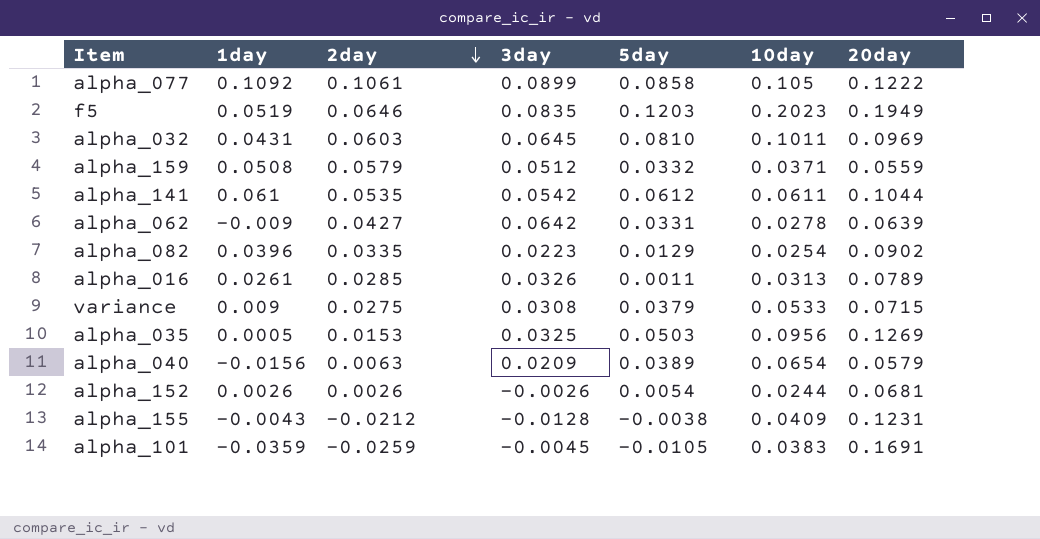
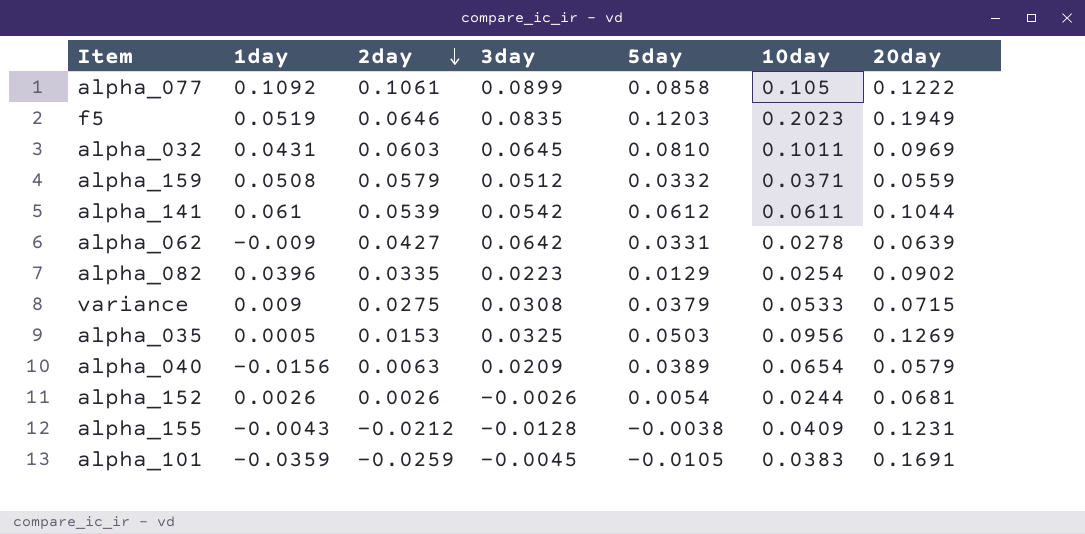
row alpha_016: 0.0261 | 0.0285 | 0.0326 | 0.0011 | 0.0313 | 0.0789 -> none
alpha_141 | 2day: 0.0535 -> 0.0539

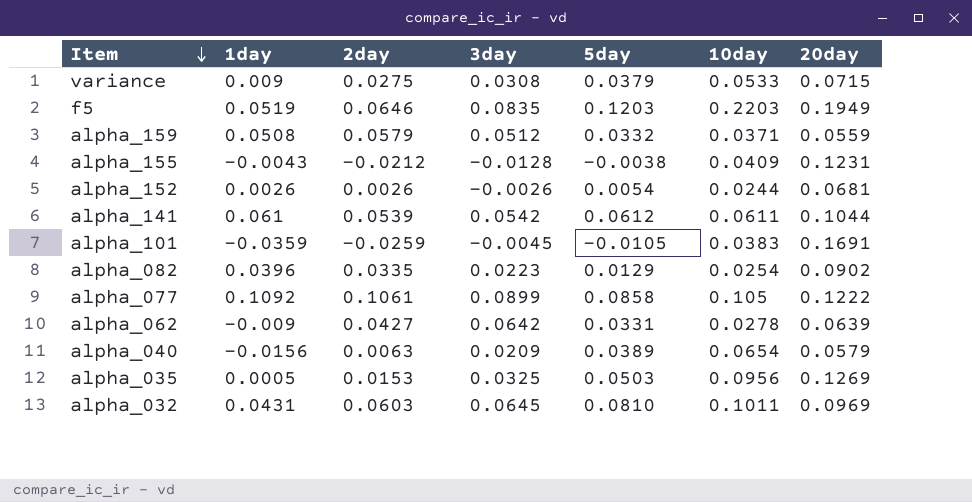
row order: 2day descending -> Item descending
f5 | 10day: 0.2023 -> 0.2203

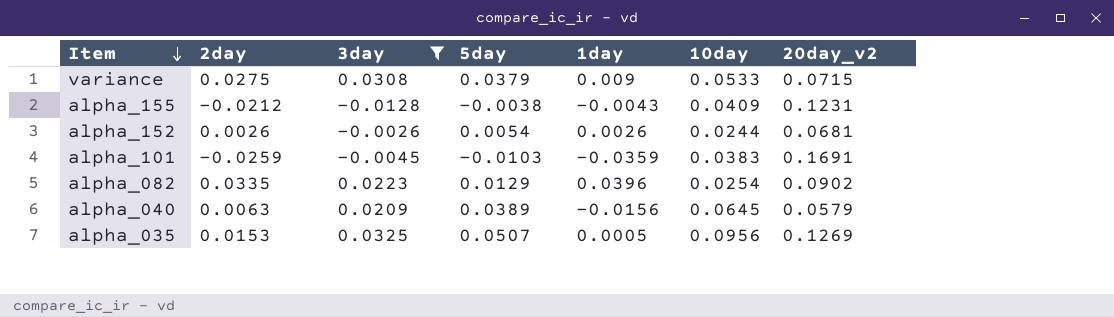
filter: none -> 3day <= 0.0325
column 1day | position: 2 -> 5
column name: 20day -> 20day_v2
alpha_101 | 5day: -0.0105 -> -0.0103
alpha_040 | 10day: 0.0654 -> 0.0645
alpha_035 | 5day: 0.0503 -> 0.0507

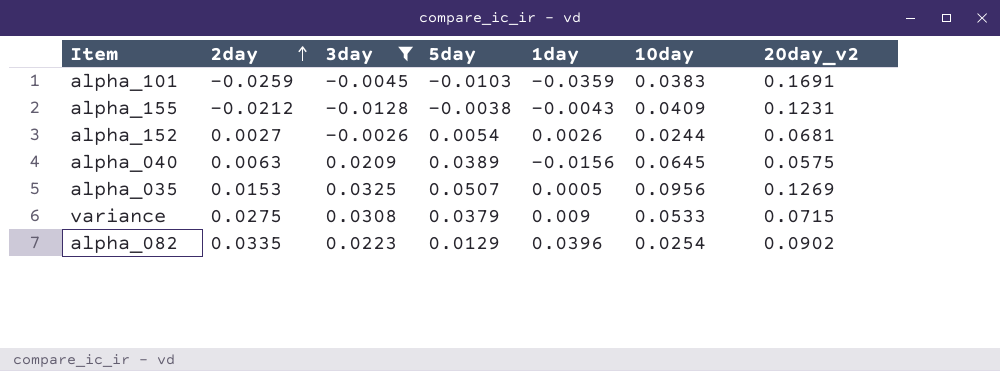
row order: Item descending -> 2day ascending
alpha_152 | 2day: 0.0026 -> 0.0027
alpha_040 | 20day_v2: 0.0579 -> 0.0575

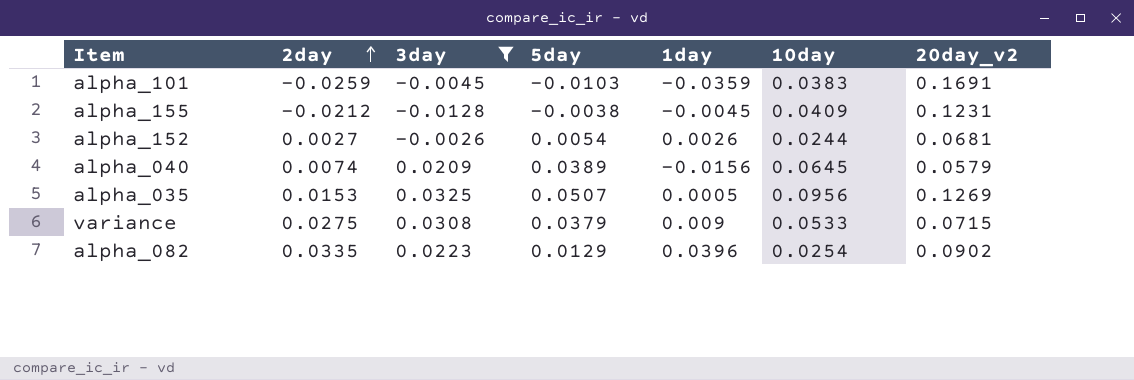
alpha_155 | 1day: -0.0043 -> -0.0045
alpha_040 | 2day: 0.0063 -> 0.0074
alpha_040 | 20day_v2: 0.0575 -> 0.0579

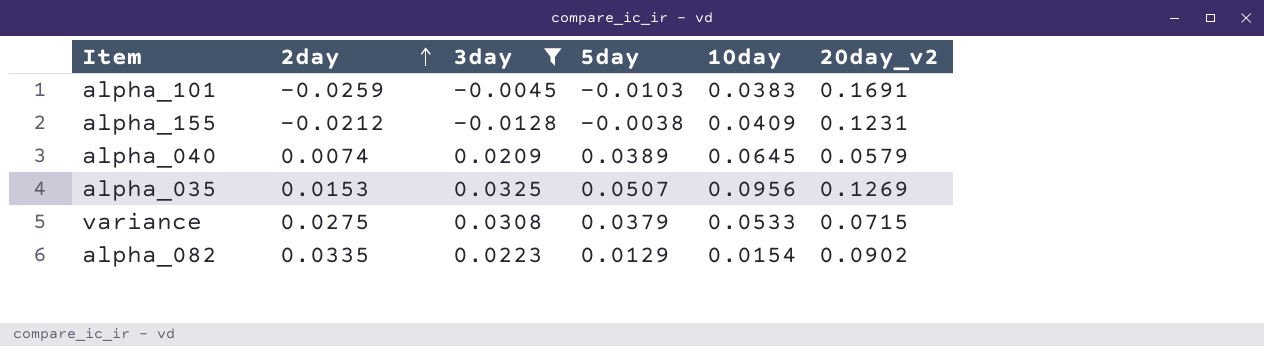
column 1day | position: 5 -> none
row alpha_152: 0.0027 | -0.0026 | 0.0054 | 0.0026 | 0.0244 | 0.0681 -> none
alpha_082 | 10day: 0.0254 -> 0.0154

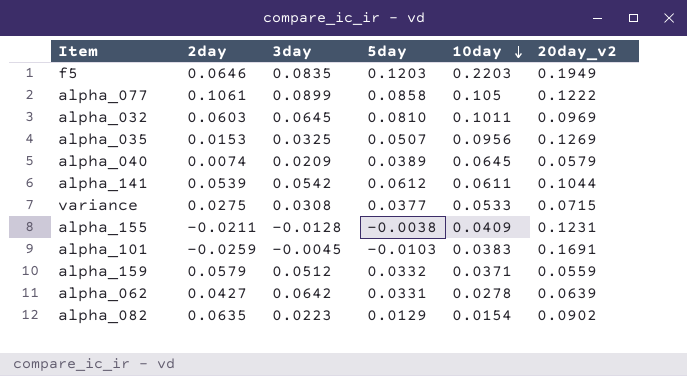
filter: 3day <= 0.0325 -> none
row order: 2day ascending -> 10day descending
variance | 5day: 0.0379 -> 0.0377
alpha_155 | 2day: -0.0212 -> -0.0211
alpha_082 | 2day: 0.0335 -> 0.0635

